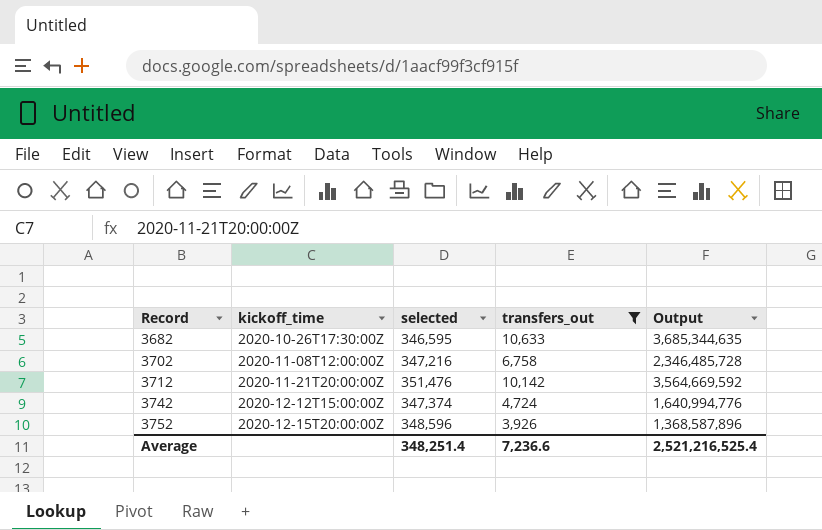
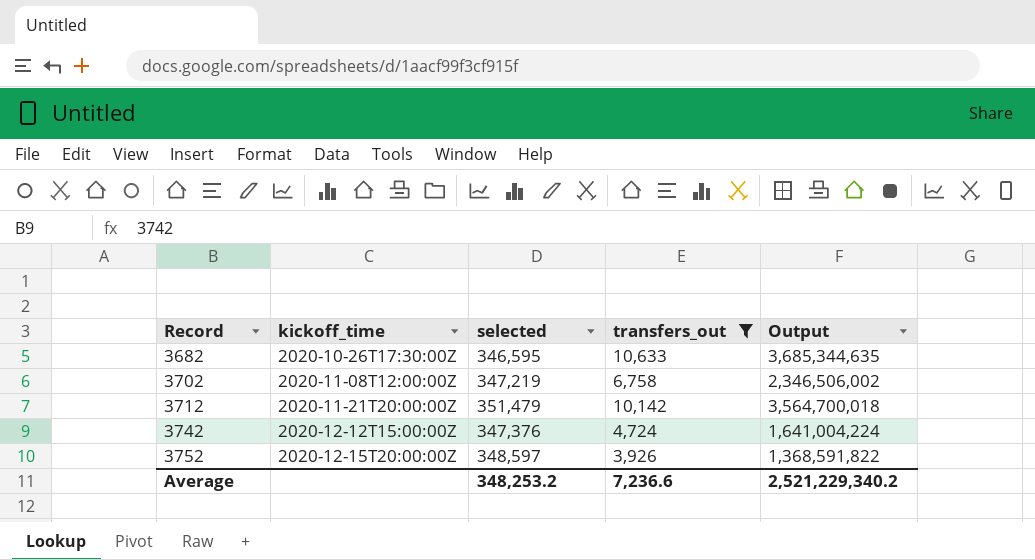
3702 | selected: 347,216 -> 347,219
3702 | Output: 2,346,485,728 -> 2,346,506,002
3712 | selected: 351,476 -> 351,479
3712 | Output: 3,564,669,592 -> 3,564,700,018
3742 | selected: 347,374 -> 347,376
3742 | Output: 1,640,994,776 -> 1,641,004,224
3752 | selected: 348,596 -> 348,597
3752 | Output: 1,368,587,896 -> 1,368,591,822
Average | selected: 348,251.4 -> 348,253.2
Average | Output: 2,521,216,525.4 -> 2,521,229,340.2

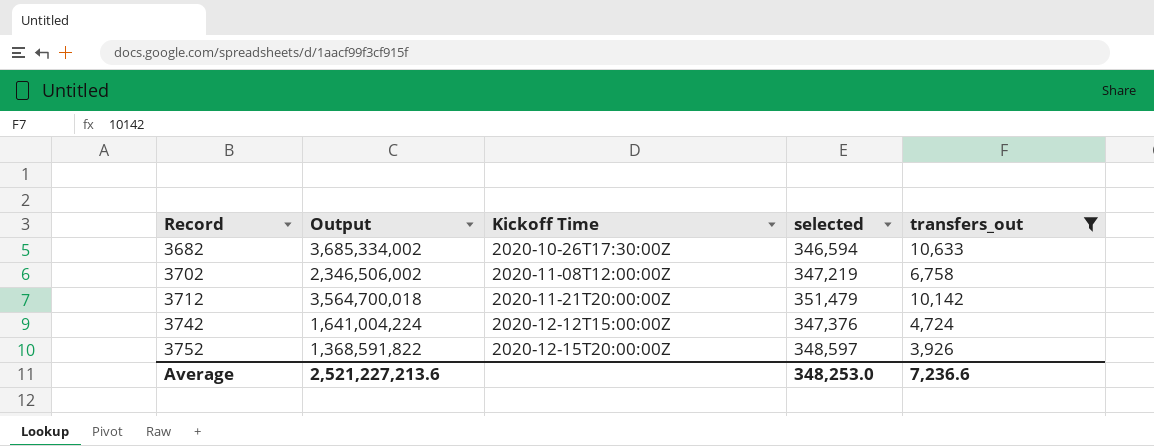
column Output | position: 5 -> 2
column name: kickoff_time -> Kickoff Time
3682 | Output: 3,685,344,635 -> 3,685,334,002
3682 | selected: 346,595 -> 346,594
Average | Output: 2,521,229,340.2 -> 2,521,227,213.6
Average | selected: 348,253.2 -> 348,253.0

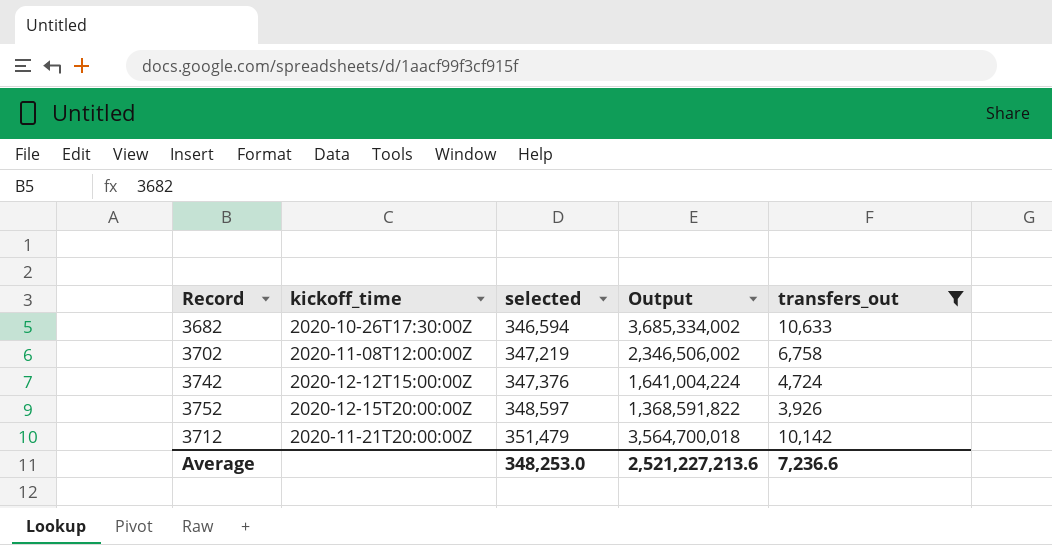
row order: Record ascending -> selected ascending
column name: Kickoff Time -> kickoff_time
column Output | position: 2 -> 4

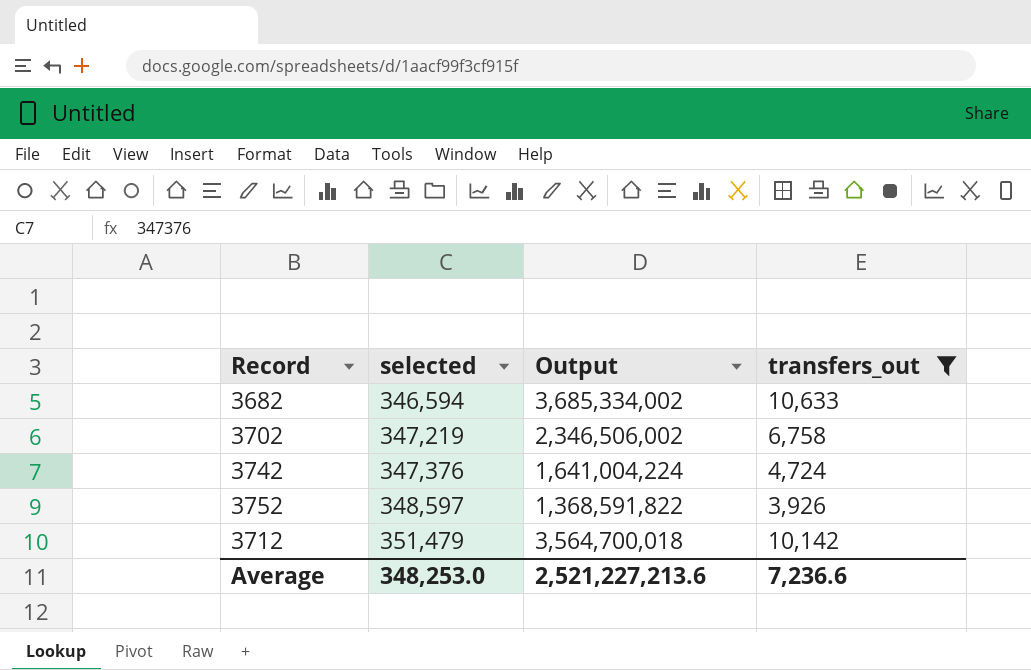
column kickoff_time | position: 2 -> none

